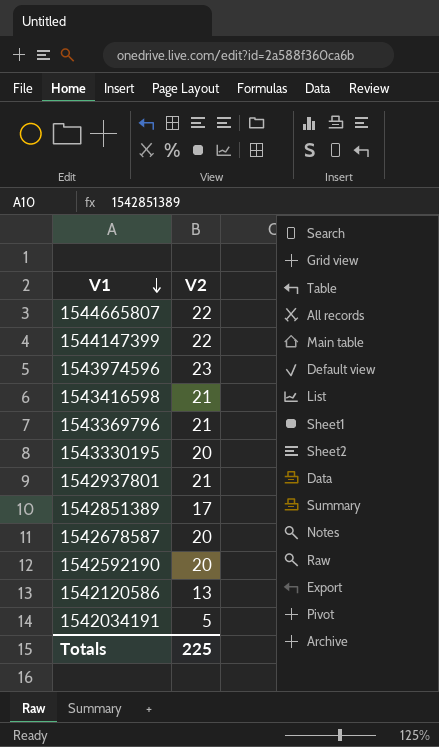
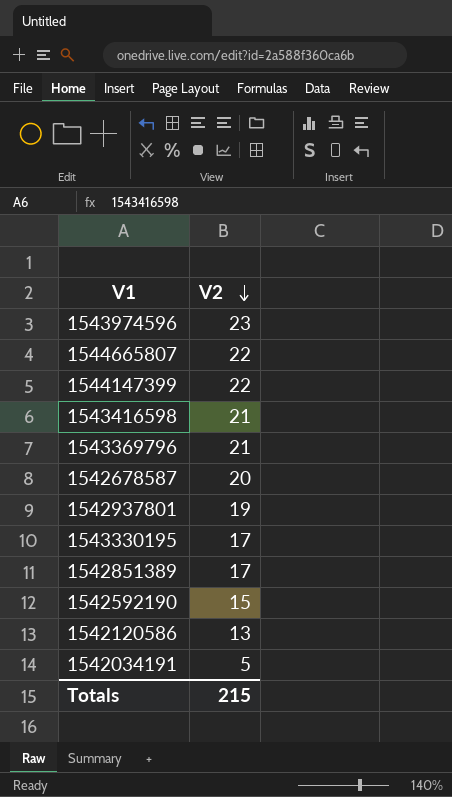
row order: V1 descending -> V2 descending
1542937801 | V2: 21 -> 19
1543330195 | V2: 20 -> 17
1542592190 | V2: 20 -> 15
Totals | V2: 225 -> 215

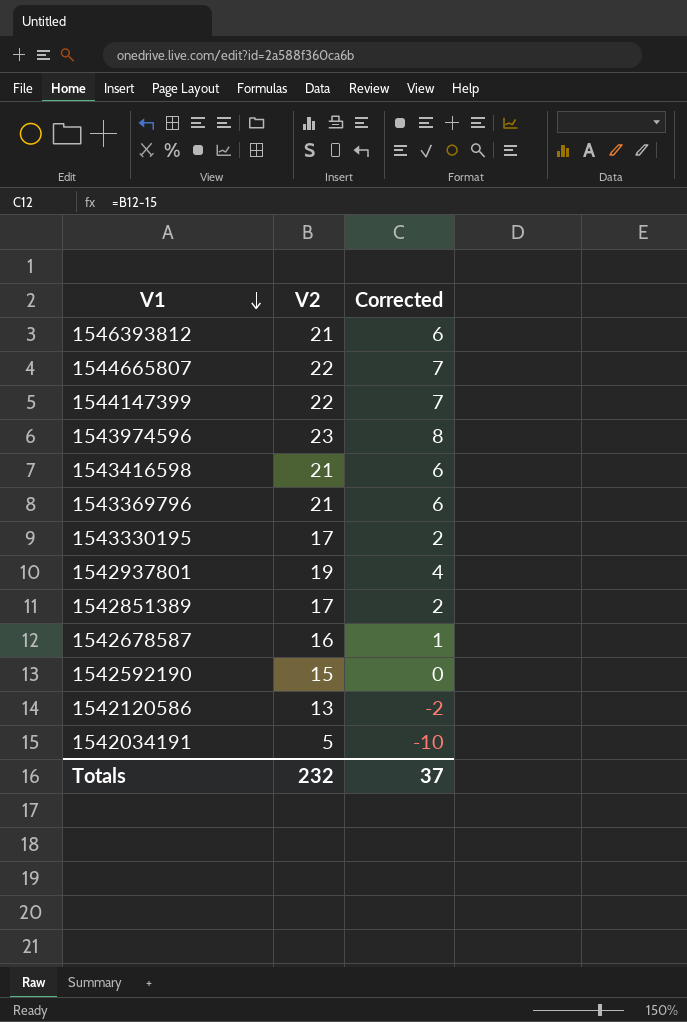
row order: V2 descending -> V1 descending
column Corrected | formula: none -> [V2] - 15
row 1546393812: none -> 21 | 6
1542678587 | V2: 20 -> 16
Totals | V2: 215 -> 232

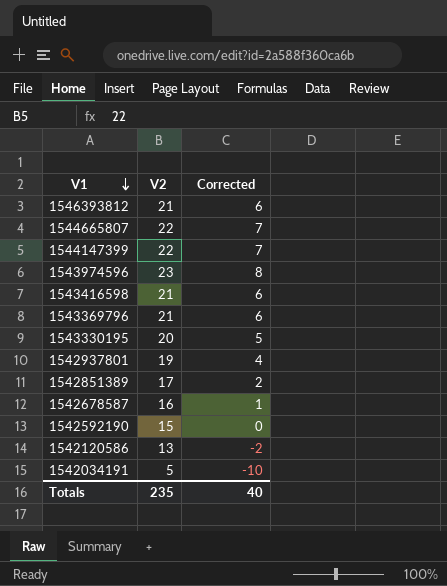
1543330195 | V2: 17 -> 20
1543330195 | Corrected: 2 -> 5
Totals | V2: 232 -> 235
Totals | Corrected: 37 -> 40

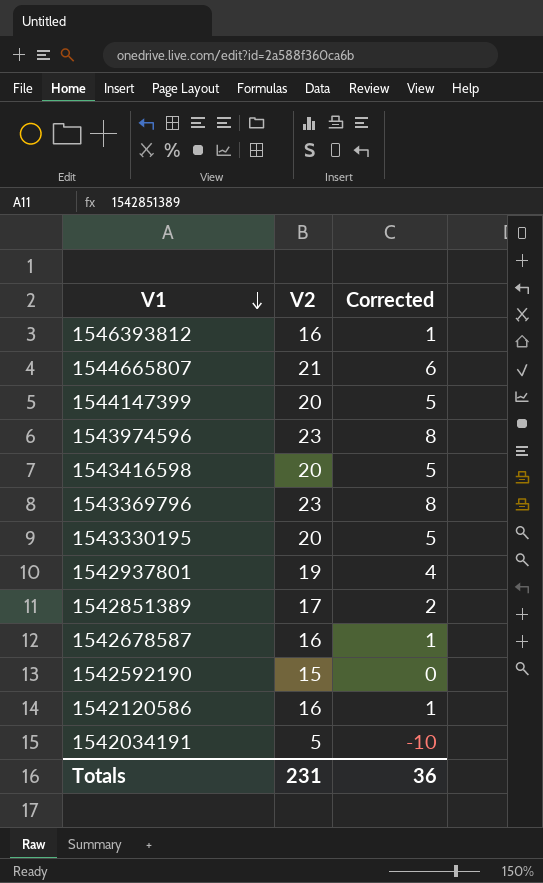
1546393812 | V2: 21 -> 16
1546393812 | Corrected: 6 -> 1
1544665807 | V2: 22 -> 21
1544665807 | Corrected: 7 -> 6
1544147399 | V2: 22 -> 20
1544147399 | Corrected: 7 -> 5
1543416598 | V2: 21 -> 20
1543416598 | Corrected: 6 -> 5
1543369796 | V2: 21 -> 23
1543369796 | Corrected: 6 -> 8
1542120586 | V2: 13 -> 16
1542120586 | Corrected: -2 -> 1
Totals | V2: 235 -> 231
Totals | Corrected: 40 -> 36

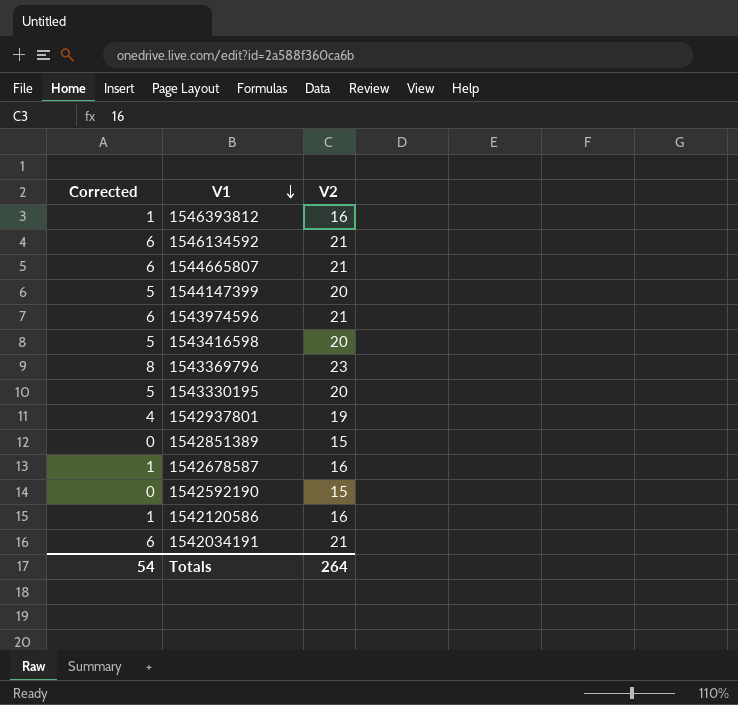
column Corrected | position: 3 -> 1
row 1546134592: none -> 6 | 21
1543974596 | Corrected: 8 -> 6
1543974596 | V2: 23 -> 21
1542851389 | Corrected: 2 -> 0
1542851389 | V2: 17 -> 15
1542034191 | Corrected: -10 -> 6
1542034191 | V2: 5 -> 21
Totals | Corrected: 36 -> 54
Totals | V2: 231 -> 264

